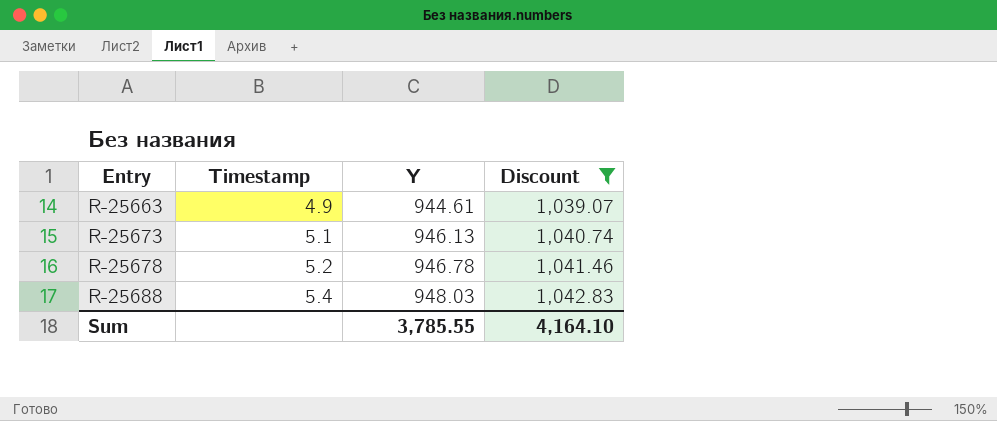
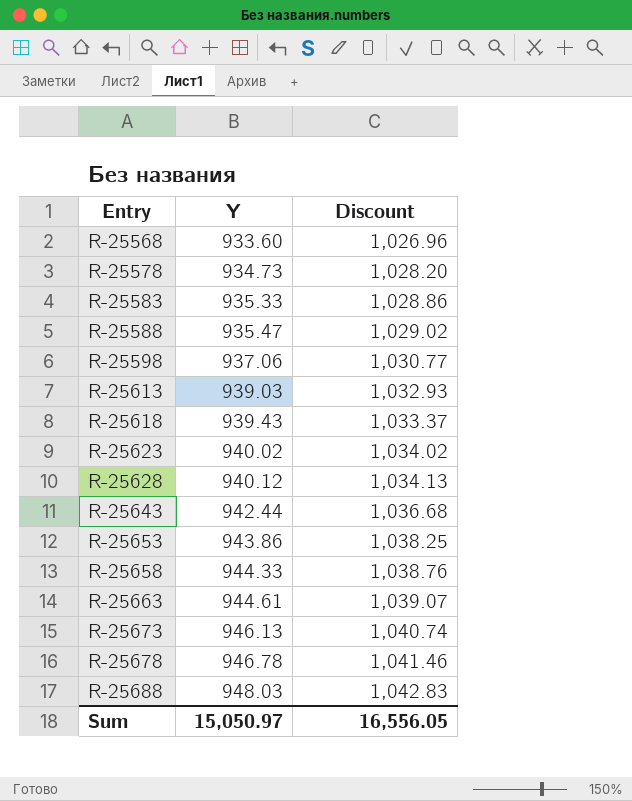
filter: Discount >= 1,039.07 -> none
column Timestamp | position: 2 -> none
Sum | Y: 3,785.55 -> 15,050.97
Sum | Discount: 4,164.10 -> 16,556.05

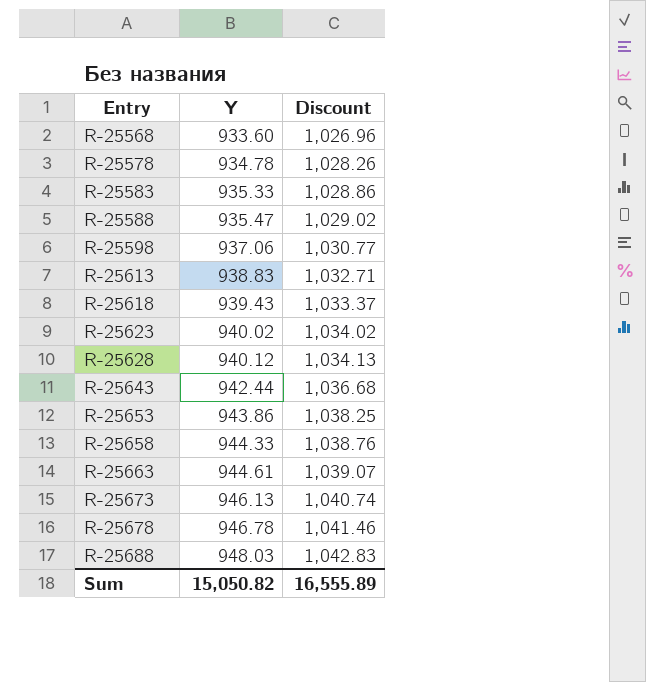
R-25578 | Y: 934.73 -> 934.78
R-25578 | Discount: 1,028.20 -> 1,028.26
R-25613 | Y: 939.03 -> 938.83
R-25613 | Discount: 1,032.93 -> 1,032.71
Sum | Y: 15,050.97 -> 15,050.82
Sum | Discount: 16,556.05 -> 16,555.89

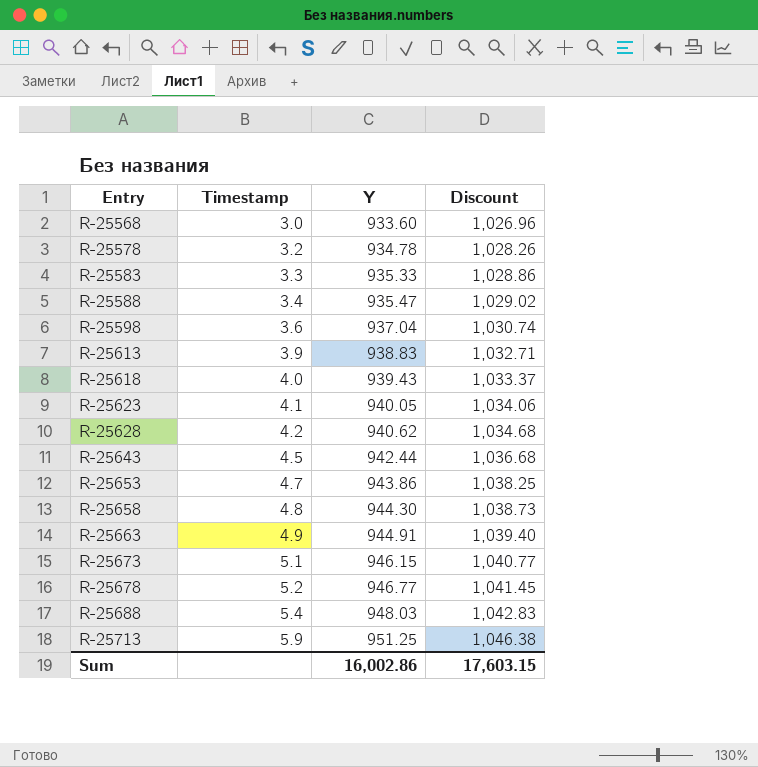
column Timestamp | position: none -> 2
R-25598 | Y: 937.06 -> 937.04
R-25598 | Discount: 1,030.77 -> 1,030.74
R-25623 | Y: 940.02 -> 940.05
R-25623 | Discount: 1,034.02 -> 1,034.06
R-25628 | Y: 940.12 -> 940.62
R-25628 | Discount: 1,034.13 -> 1,034.68
R-25658 | Y: 944.33 -> 944.30
R-25658 | Discount: 1,038.76 -> 1,038.73
R-25663 | Y: 944.61 -> 944.91
R-25663 | Discount: 1,039.07 -> 1,039.40
R-25673 | Y: 946.13 -> 946.15
R-25673 | Discount: 1,040.74 -> 1,040.77
R-25678 | Y: 946.78 -> 946.77
R-25678 | Discount: 1,041.46 -> 1,041.45
row R-25713: none -> 5.9 | 951.25 | 1,046.38
Sum | Y: 15,050.82 -> 16,002.86
Sum | Discount: 16,555.89 -> 17,603.15

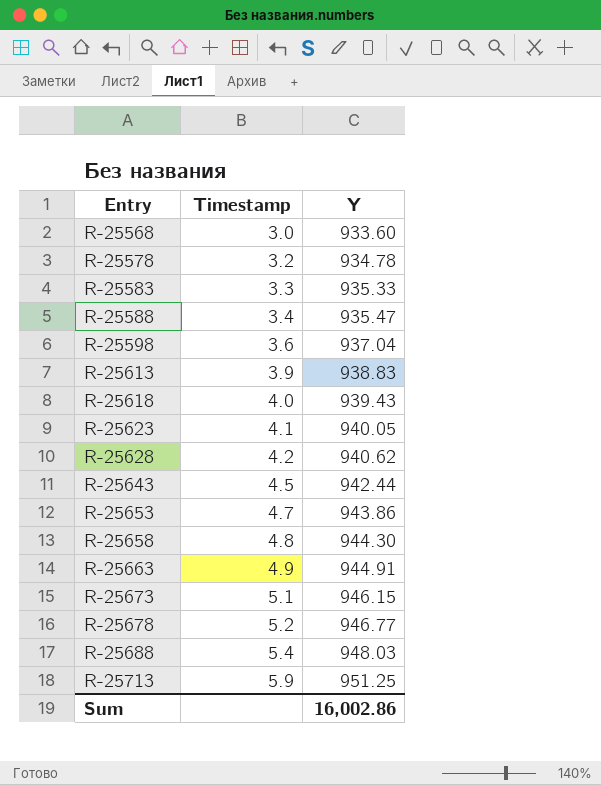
column Discount | formula: [Y] * 1.1 -> none

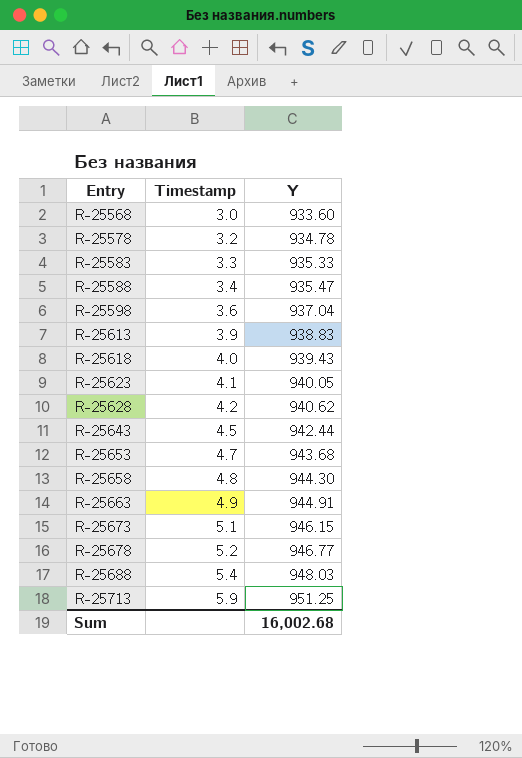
R-25653 | Y: 943.86 -> 943.68
Sum | Y: 16,002.86 -> 16,002.68

